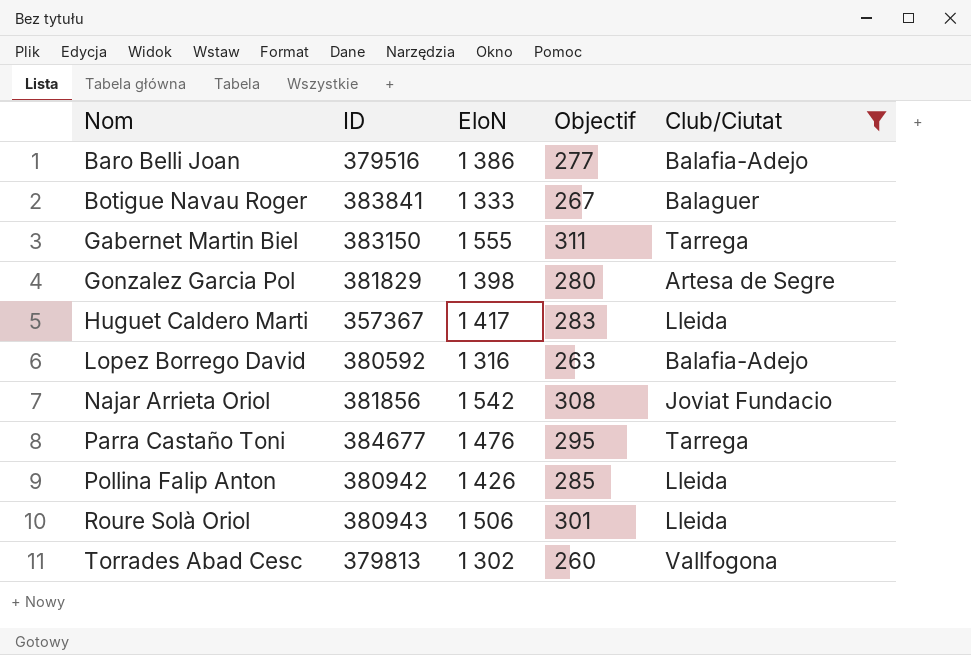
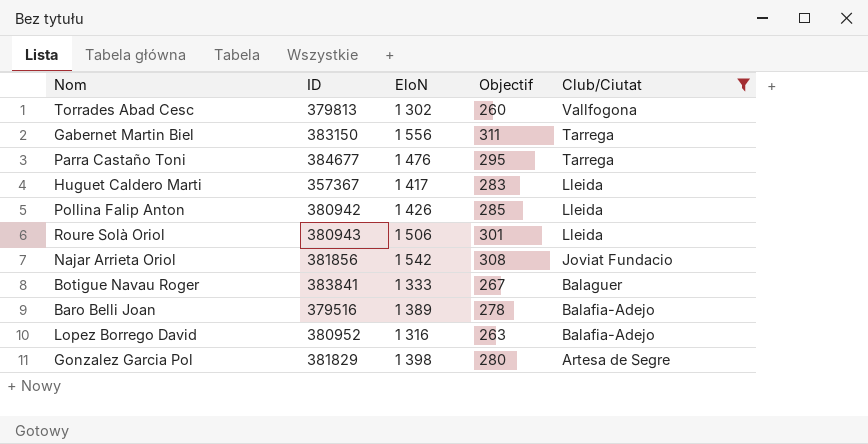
row order: Nom ascending -> Club/Ciutat descending
Gabernet Martin Biel | EloN: 1 555 -> 1 556
Baro Belli Joan | EloN: 1 386 -> 1 389
Baro Belli Joan | Objectif: 277 -> 278
Lopez Borrego David | ID: 380592 -> 380952

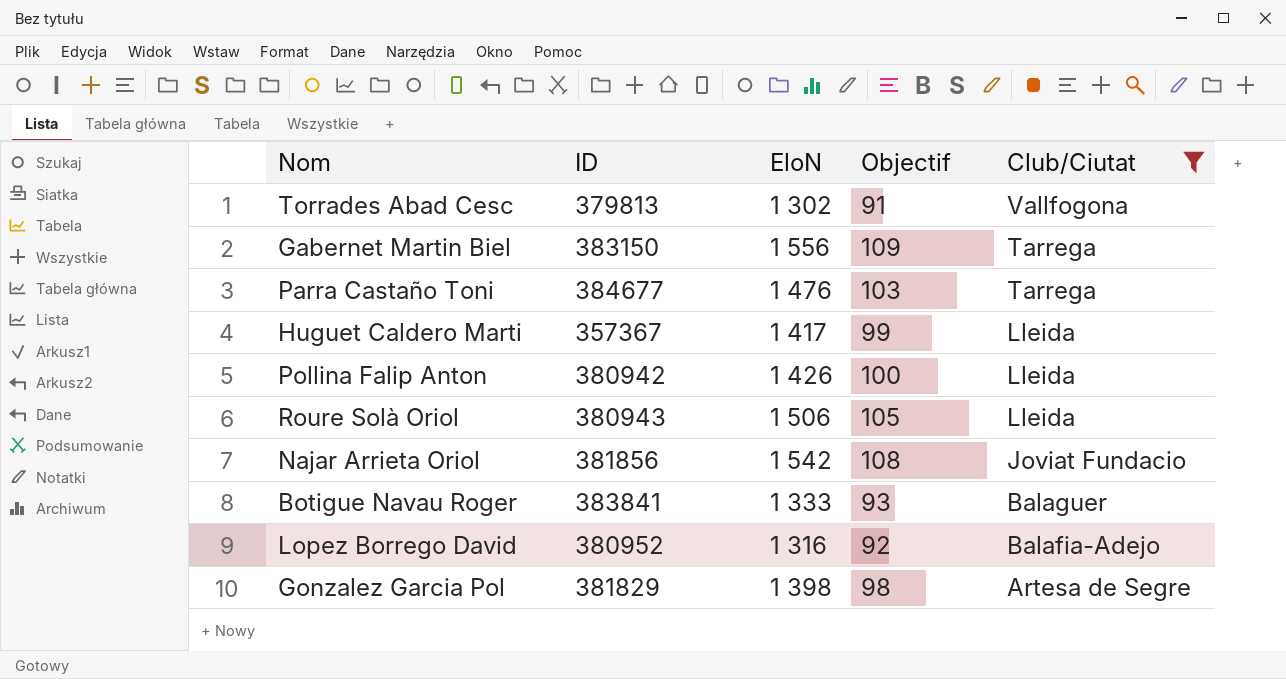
column Objectif | formula: [EloN] * 0,2 -> [EloN] * 0,07
row Baro Belli Joan: 379516 | 1 389 | 278 | Balafia-Adejo -> none

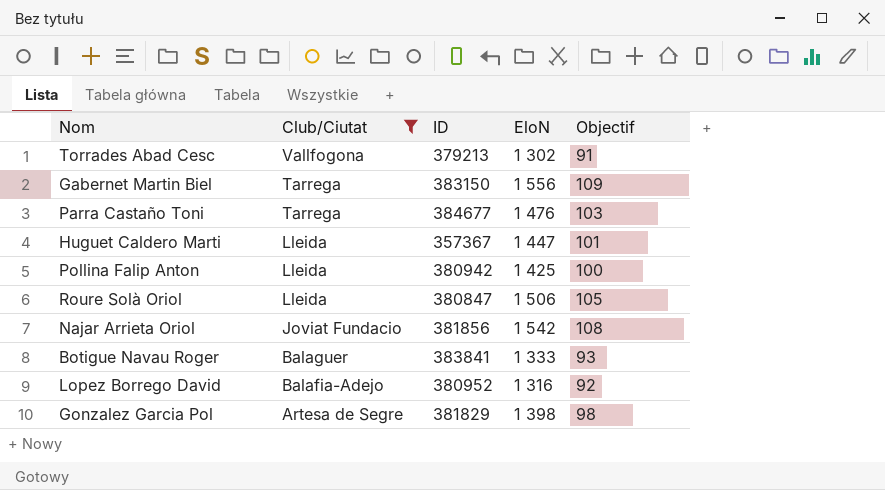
column Club/Ciutat | position: 5 -> 2
Torrades Abad Cesc | ID: 379813 -> 379213
Huguet Caldero Marti | EloN: 1 417 -> 1 447
Huguet Caldero Marti | Objectif: 99 -> 101
Pollina Falip Anton | EloN: 1 426 -> 1 425
Roure Solà Oriol | ID: 380943 -> 380847

